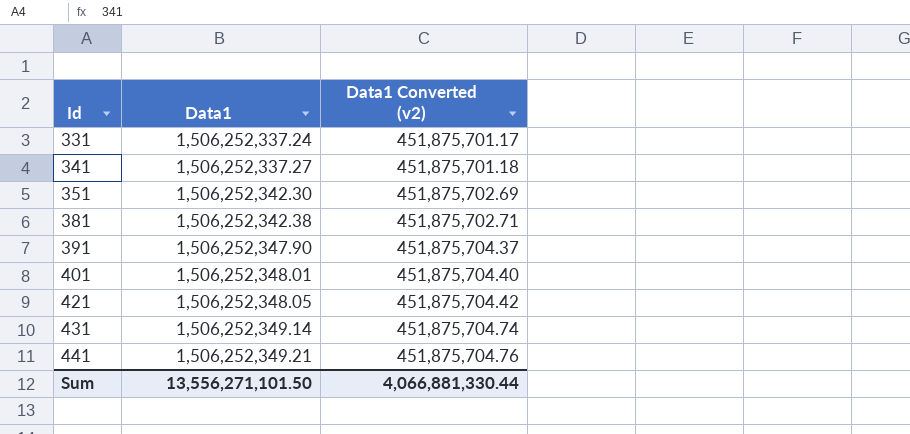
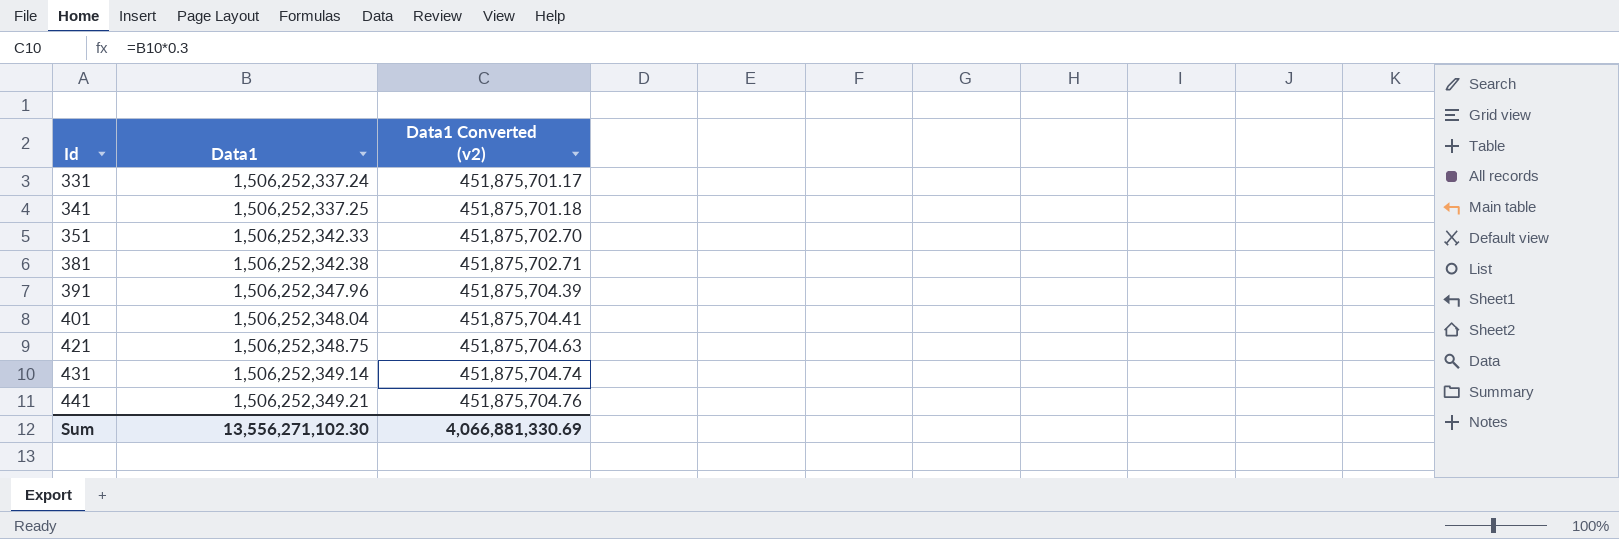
341 | Data1: 1,506,252,337.27 -> 1,506,252,337.25
351 | Data1: 1,506,252,342.30 -> 1,506,252,342.33
351 | Data1 Converted (v2): 451,875,702.69 -> 451,875,702.70
391 | Data1: 1,506,252,347.90 -> 1,506,252,347.96
391 | Data1 Converted (v2): 451,875,704.37 -> 451,875,704.39
401 | Data1: 1,506,252,348.01 -> 1,506,252,348.04
401 | Data1 Converted (v2): 451,875,704.40 -> 451,875,704.41
421 | Data1: 1,506,252,348.05 -> 1,506,252,348.75
421 | Data1 Converted (v2): 451,875,704.42 -> 451,875,704.63
Sum | Data1: 13,556,271,101.50 -> 13,556,271,102.30
Sum | Data1 Converted (v2): 4,066,881,330.44 -> 4,066,881,330.69

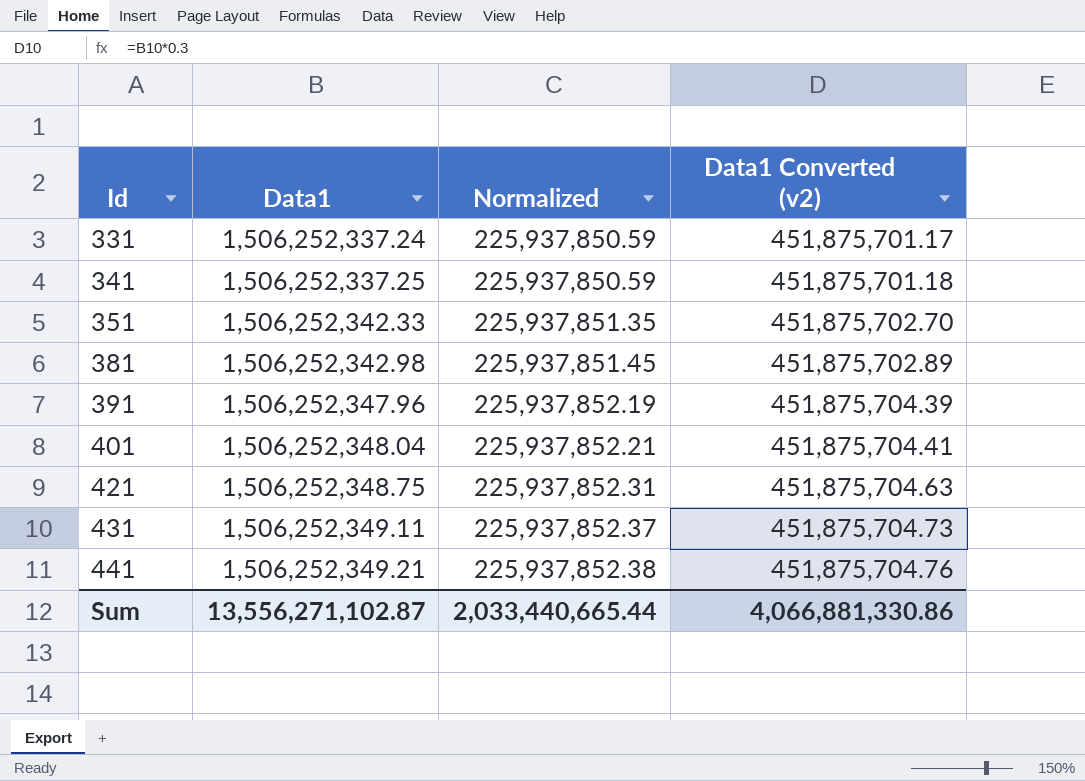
column Normalized | formula: none -> [Data1] * 0.15
381 | Data1: 1,506,252,342.38 -> 1,506,252,342.98
381 | Data1 Converted (v2): 451,875,702.71 -> 451,875,702.89
431 | Data1: 1,506,252,349.14 -> 1,506,252,349.11
431 | Data1 Converted (v2): 451,875,704.74 -> 451,875,704.73
Sum | Data1: 13,556,271,102.30 -> 13,556,271,102.87
Sum | Data1 Converted (v2): 4,066,881,330.69 -> 4,066,881,330.86

